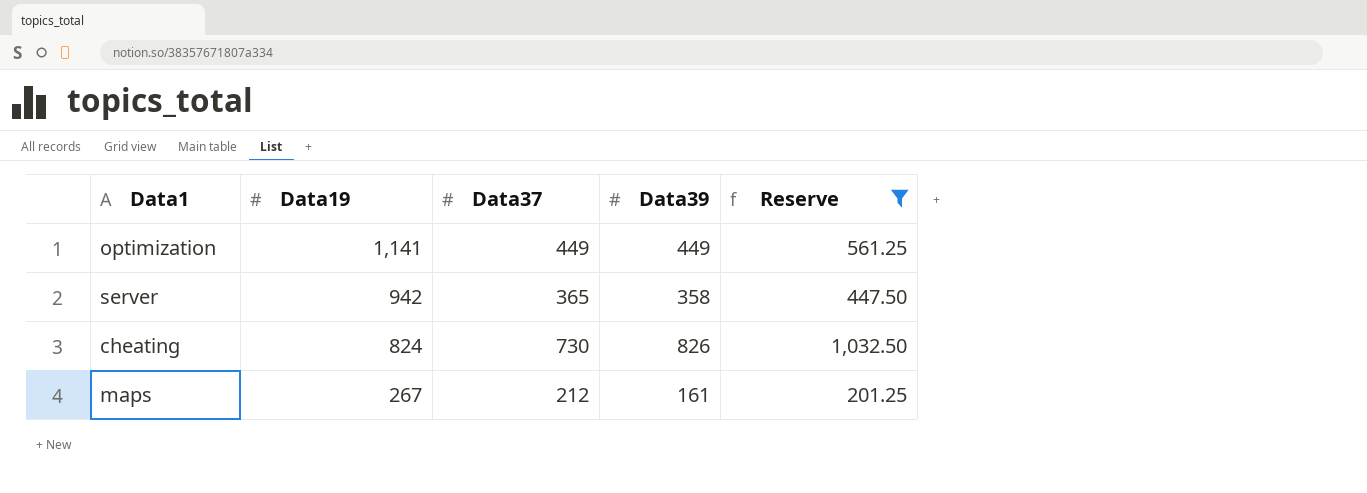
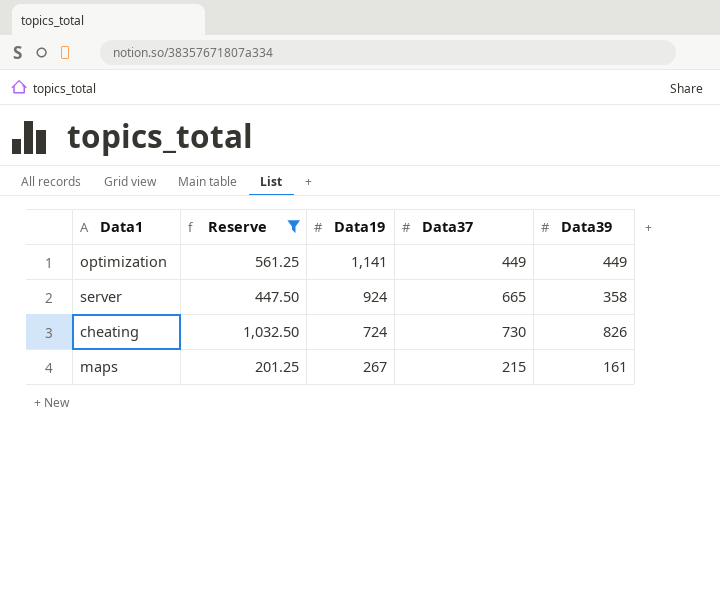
column Reserve | position: 5 -> 2
server | Data19: 942 -> 924
server | Data37: 365 -> 665
cheating | Data19: 824 -> 724
maps | Data37: 212 -> 215

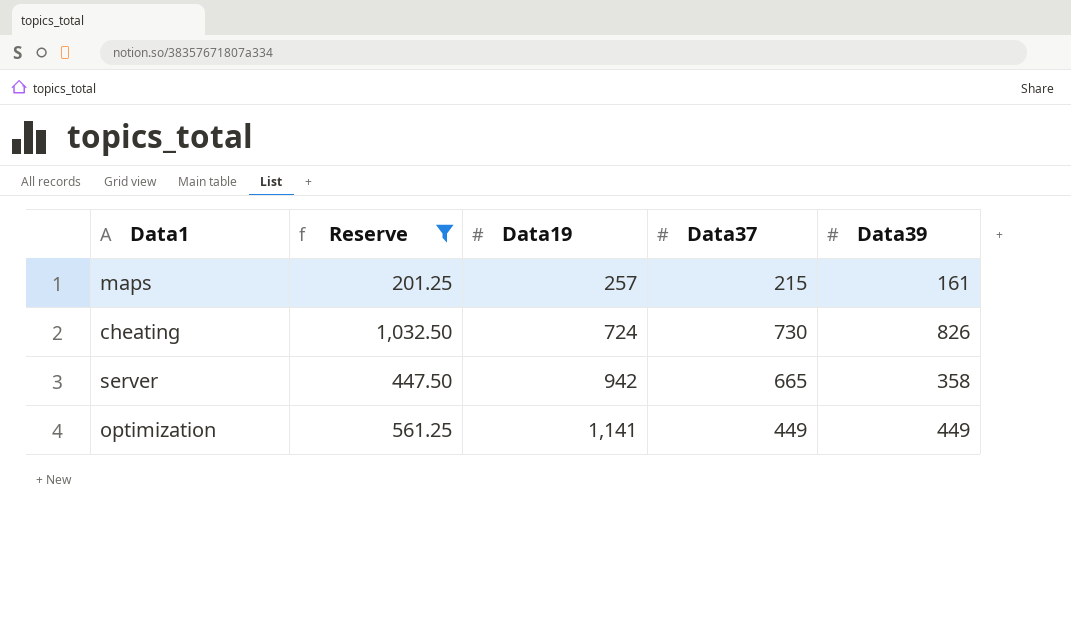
row order: Data19 descending -> Data19 ascending
maps | Data19: 267 -> 257
server | Data19: 924 -> 942

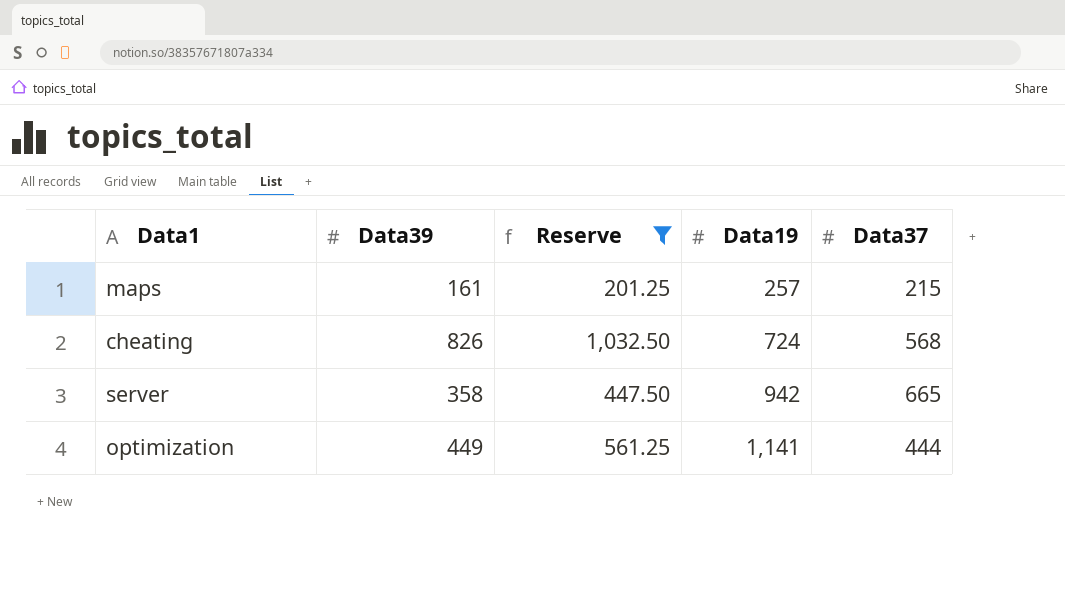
column Data39 | position: 5 -> 2
cheating | Data37: 730 -> 568
optimization | Data37: 449 -> 444

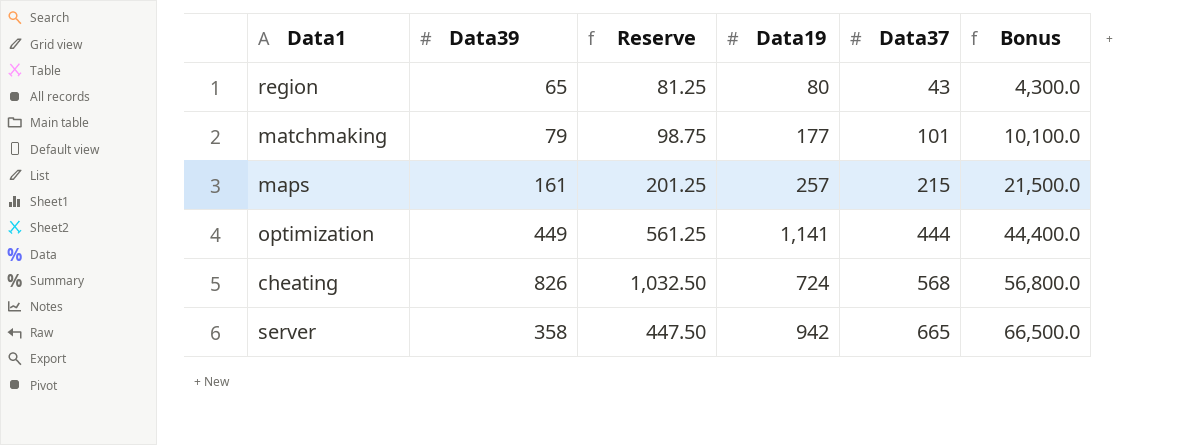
filter: Reserve >= 201.25 -> none
row order: Data19 ascending -> Data37 ascending
column Bonus | formula: none -> [Data37] * 100

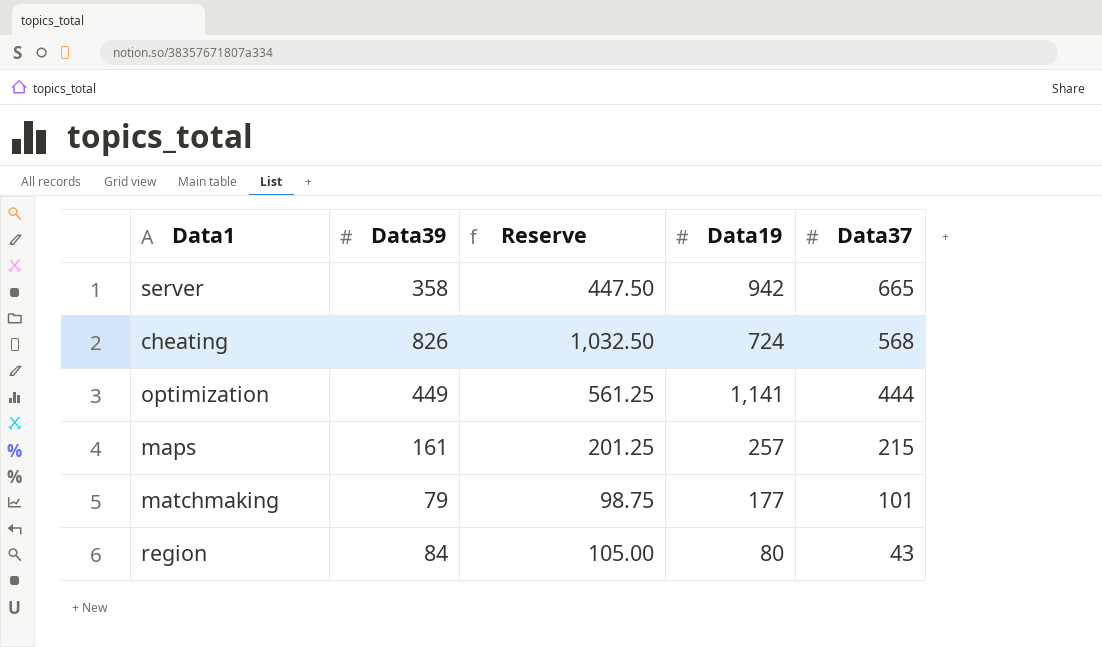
row order: Data37 ascending -> Data37 descending
column Bonus | formula: [Data37] * 100 -> none
region | Data39: 65 -> 84
region | Reserve: 81.25 -> 105.00

